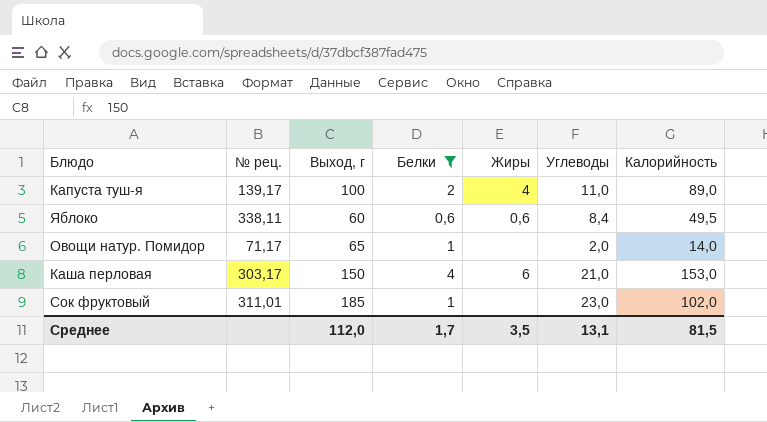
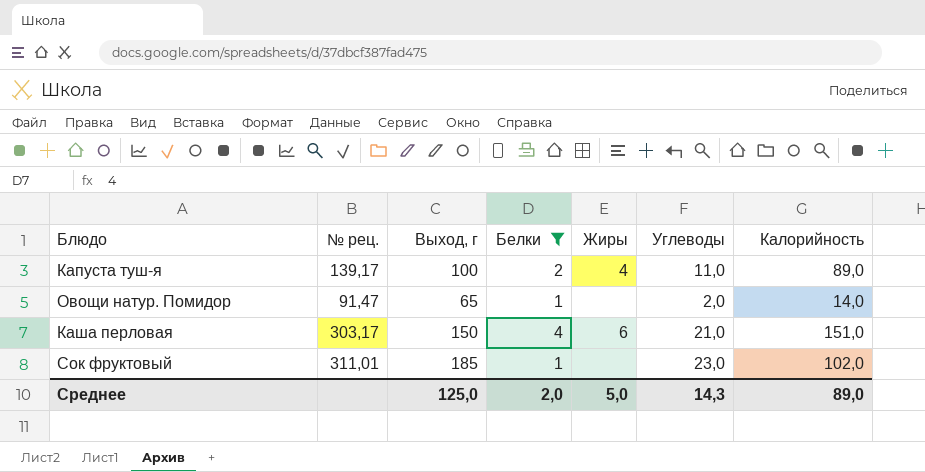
row Яблоко: 338,11 | 60 | 0,6 | 0,6 | 8,4 | 49,5 -> none
Овощи натур. Помидор | № рец.: 71,17 -> 91,47
Каша перловая | Калорийность: 153,0 -> 151,0
Среднее | Выход, г: 112,0 -> 125,0
Среднее | Белки: 1,7 -> 2,0
Среднее | Жиры: 3,5 -> 5,0
Среднее | Углеводы: 13,1 -> 14,3
Среднее | Калорийность: 81,5 -> 89,0

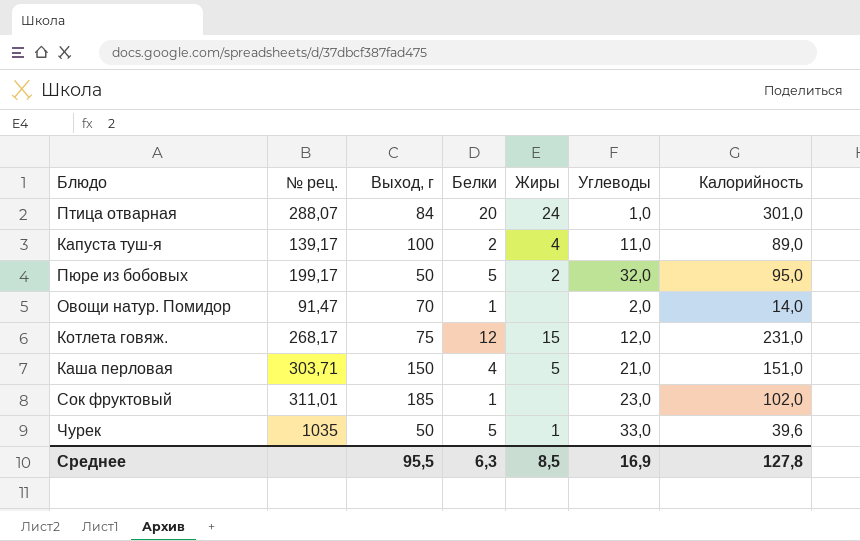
filter: Белки <= 4 -> none
Овощи натур. Помидор | Выход, г: 65 -> 70
Каша перловая | № рец.: 303,17 -> 303,71
Каша перловая | Жиры: 6 -> 5
Среднее | Выход, г: 125,0 -> 95,5
Среднее | Белки: 2,0 -> 6,3
Среднее | Жиры: 5,0 -> 8,5
Среднее | Углеводы: 14,3 -> 16,9
Среднее | Калорийность: 89,0 -> 127,8

